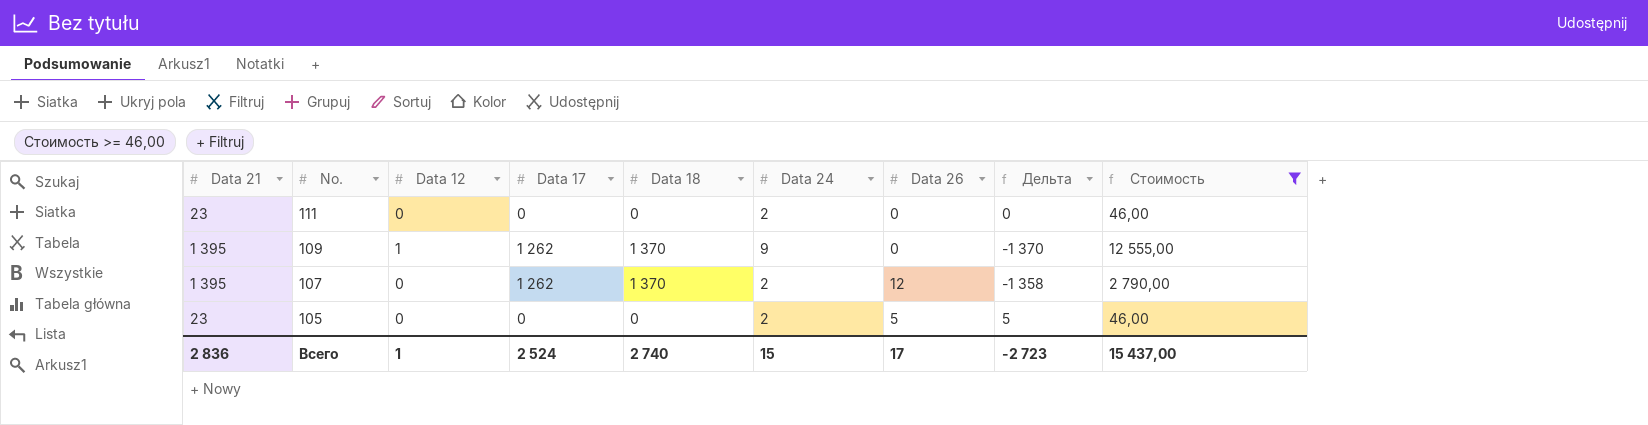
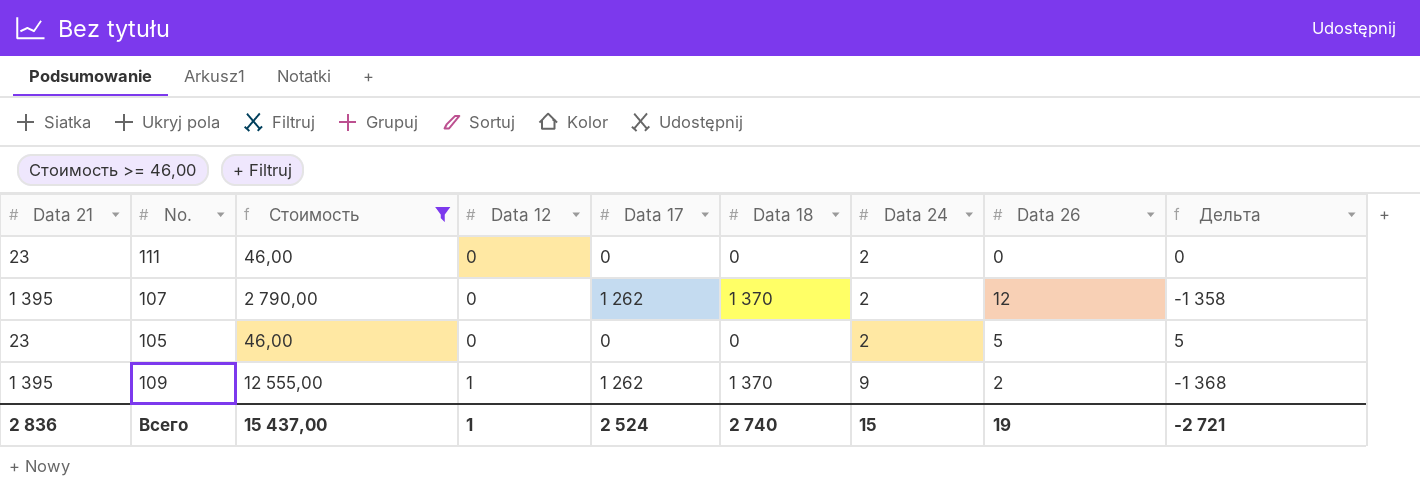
row order: No. descending -> Data 12 ascending
column Стоимость | position: 9 -> 3
109 | Data 26: 0 -> 2
109 | Дельта: -1 370 -> -1 368
Всего | Data 26: 17 -> 19
Всего | Дельта: -2 723 -> -2 721

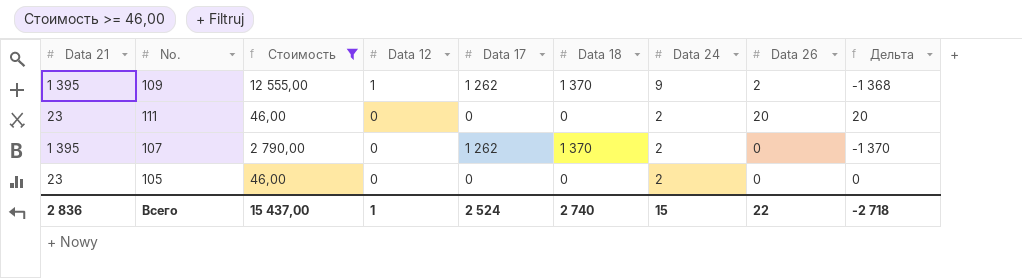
row order: Data 12 ascending -> Data 12 descending
111 | Data 26: 0 -> 20
111 | Дельта: 0 -> 20
107 | Data 26: 12 -> 0
107 | Дельта: -1 358 -> -1 370
105 | Data 26: 5 -> 0
105 | Дельта: 5 -> 0
Всего | Data 26: 19 -> 22
Всего | Дельта: -2 721 -> -2 718

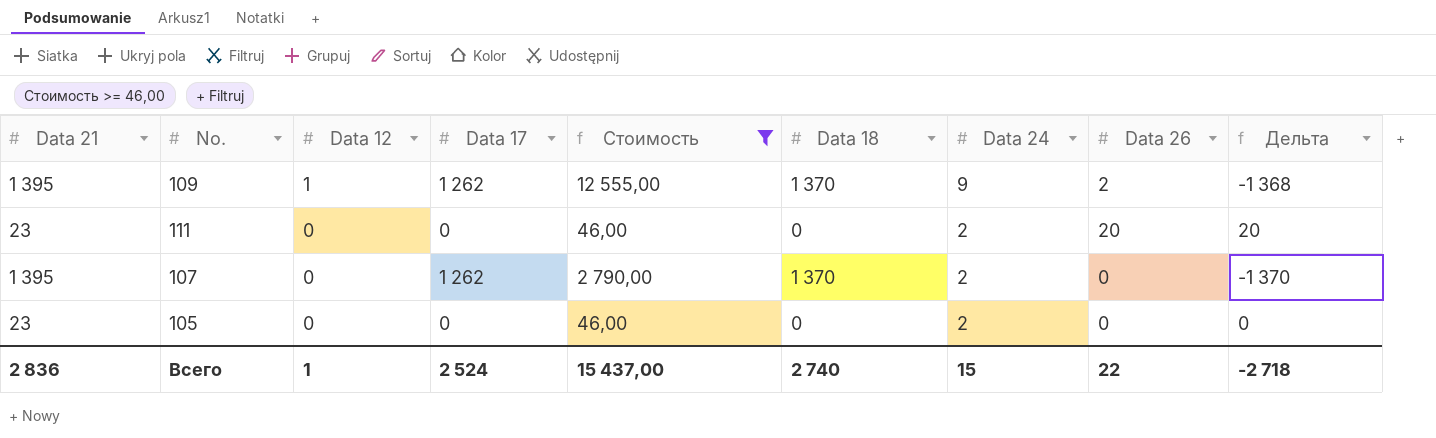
column Стоимость | position: 3 -> 5

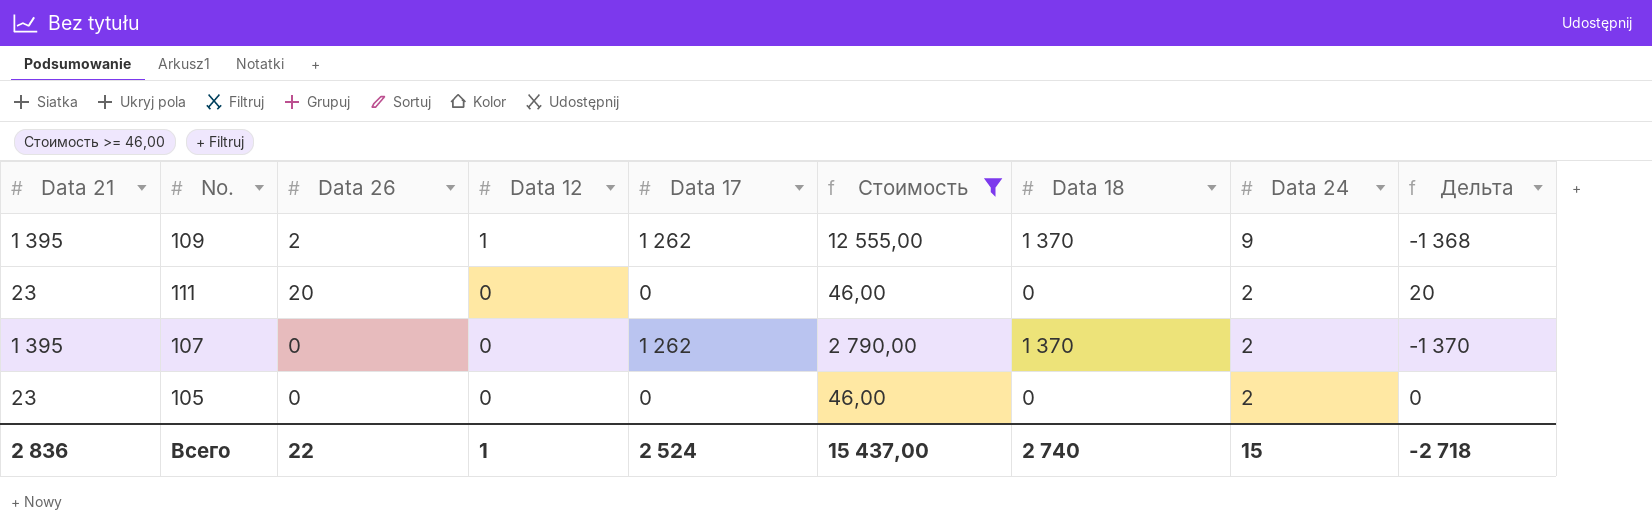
column Data 26 | position: 8 -> 3

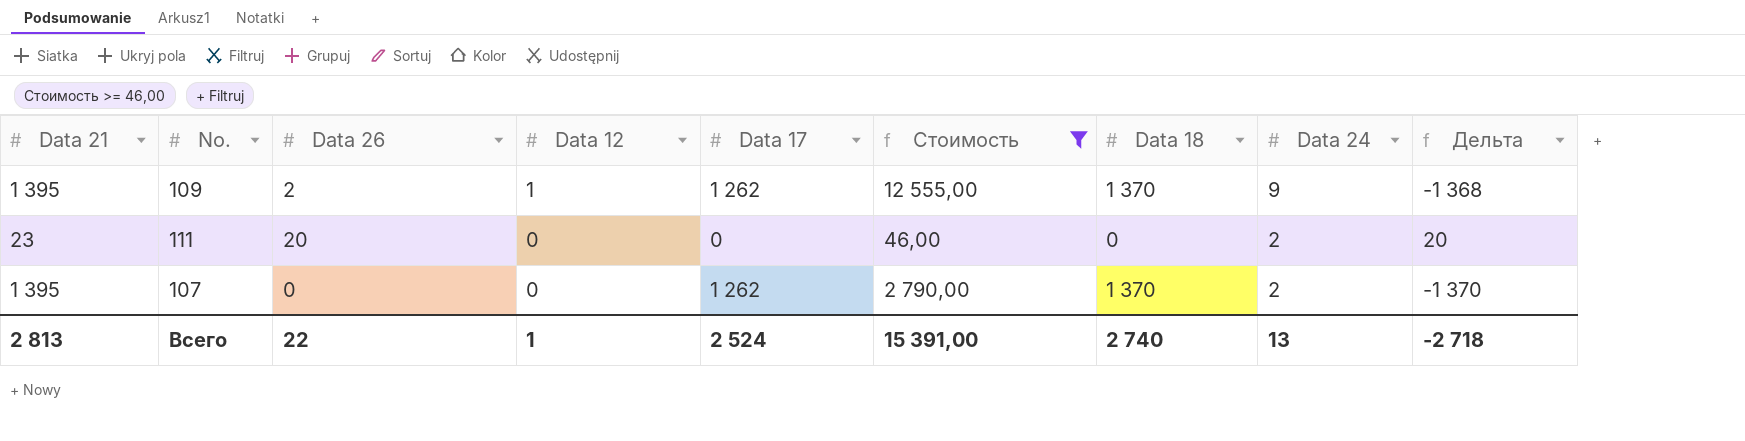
row 105: 23 | 0 | 0 | 0 | 46,00 | 0 | 2 | 0 -> none
Всего | Data 21: 2 836 -> 2 813
Всего | Стоимость: 15 437,00 -> 15 391,00
Всего | Data 24: 15 -> 13

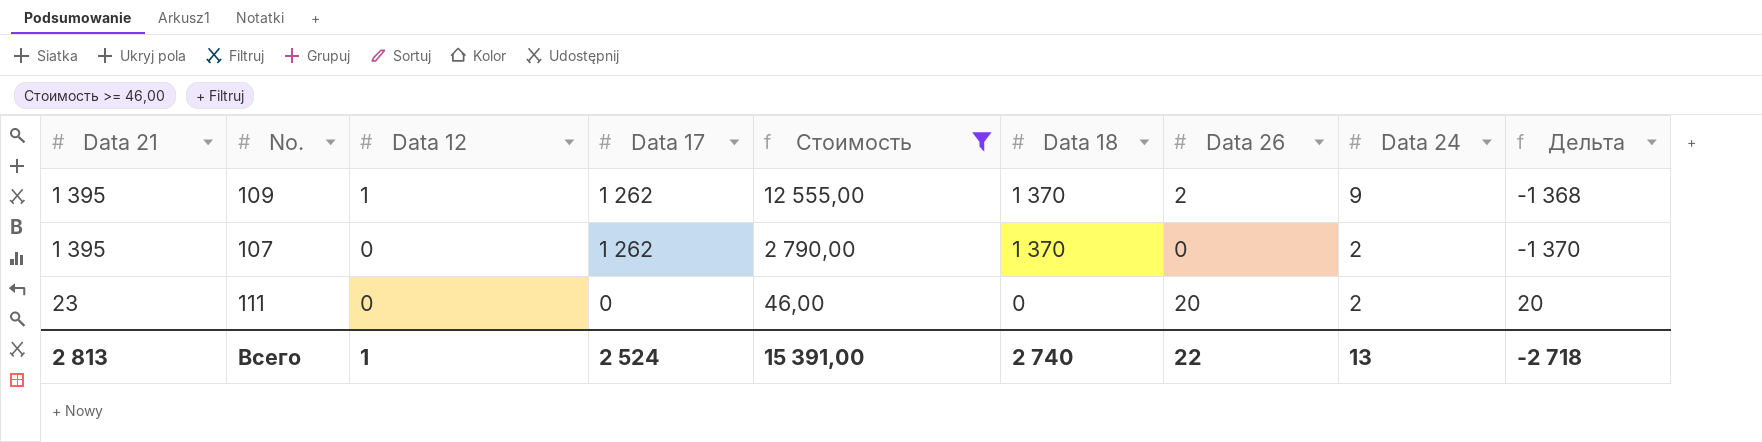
row order: Data 12 descending -> Data 21 descending
column Data 26 | position: 3 -> 7

